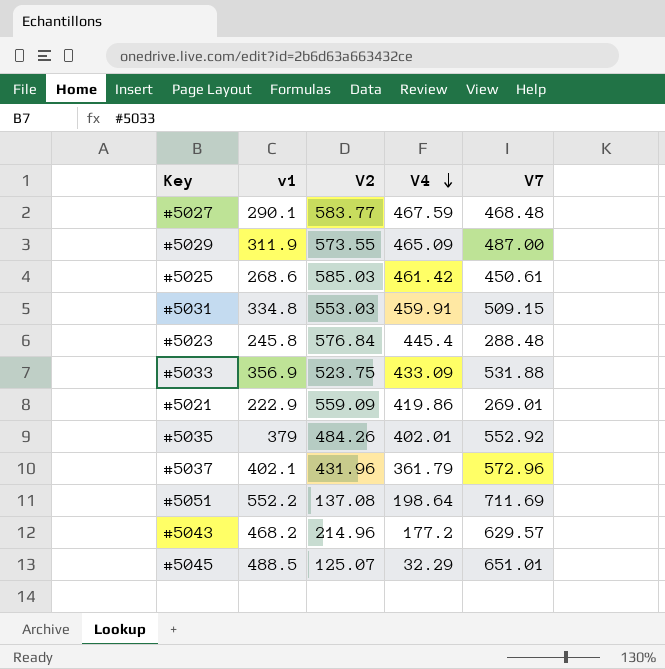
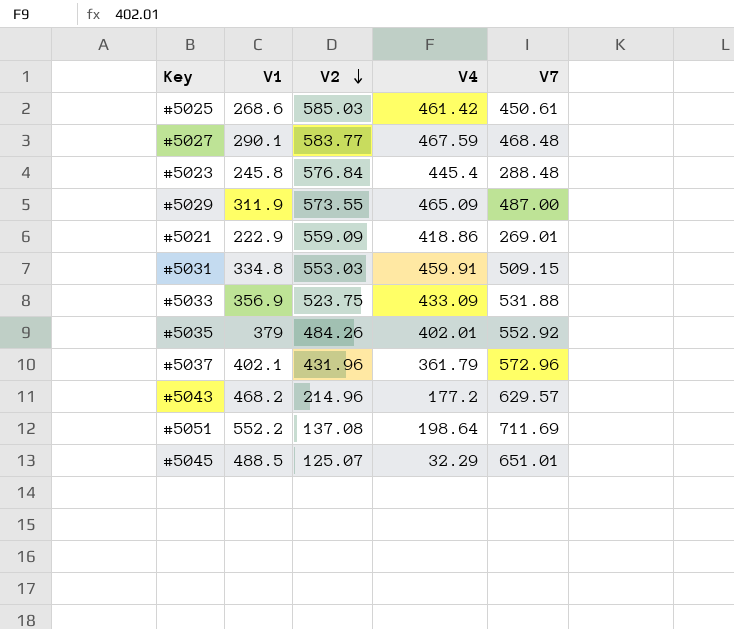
row order: V4 descending -> V2 descending
column name: v1 -> V1
#5021 | V4: 419.86 -> 418.86

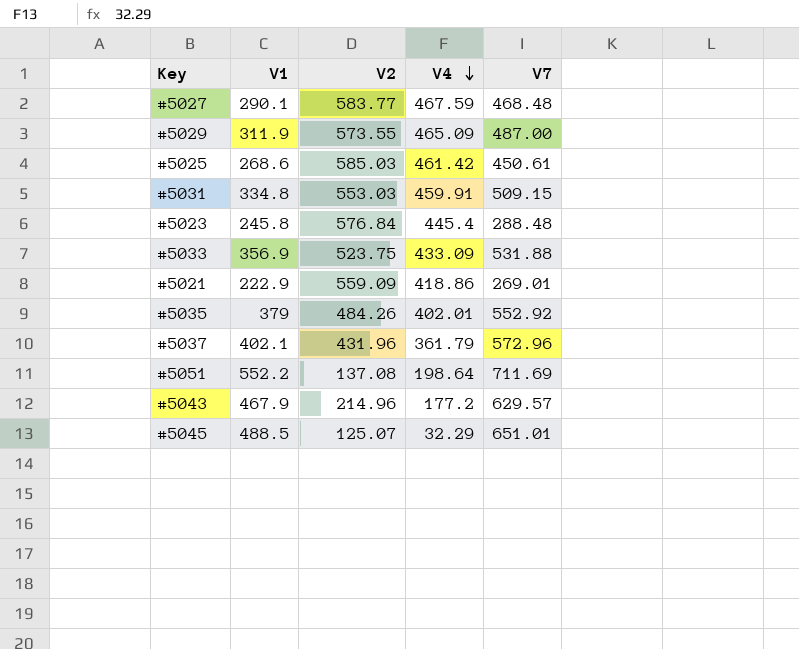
row order: V2 descending -> V4 descending
#5043 | V1: 468.2 -> 467.9

